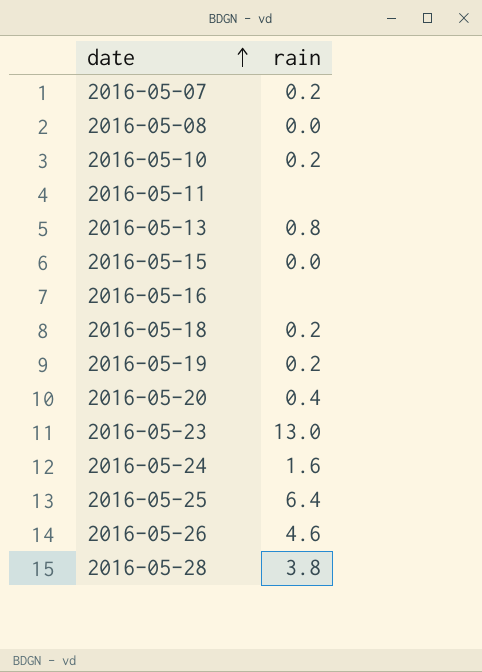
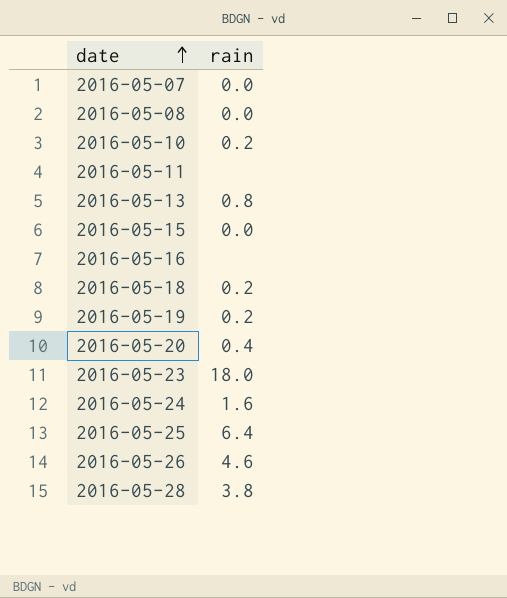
2016-05-07 | rain: 0.2 -> 0.0
2016-05-23 | rain: 13.0 -> 18.0

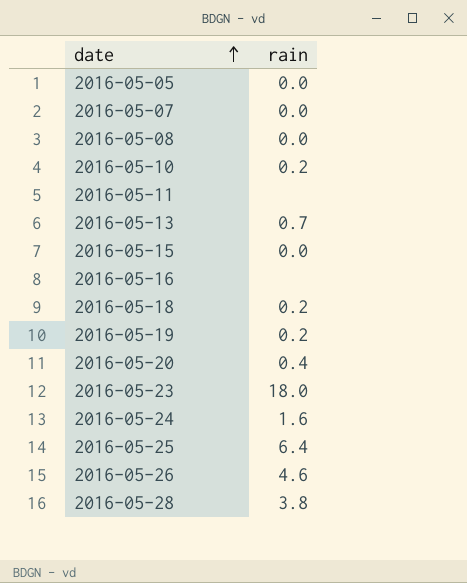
row 2016-05-05: none -> 0.0
2016-05-13 | rain: 0.8 -> 0.7

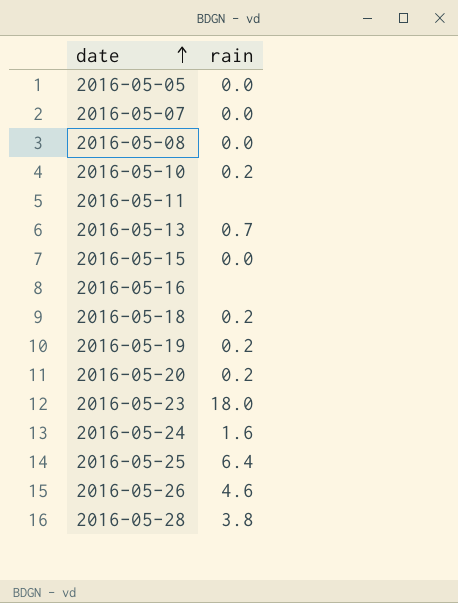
2016-05-20 | rain: 0.4 -> 0.2

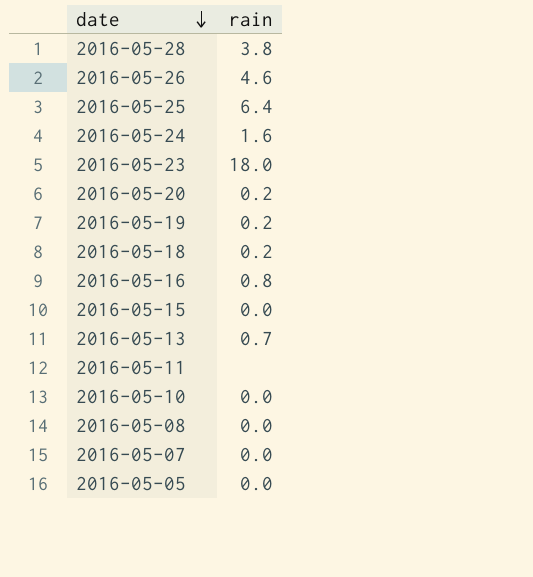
row order: date ascending -> date descending
2016-05-16 | rain: none -> 0.8
2016-05-10 | rain: 0.2 -> 0.0

